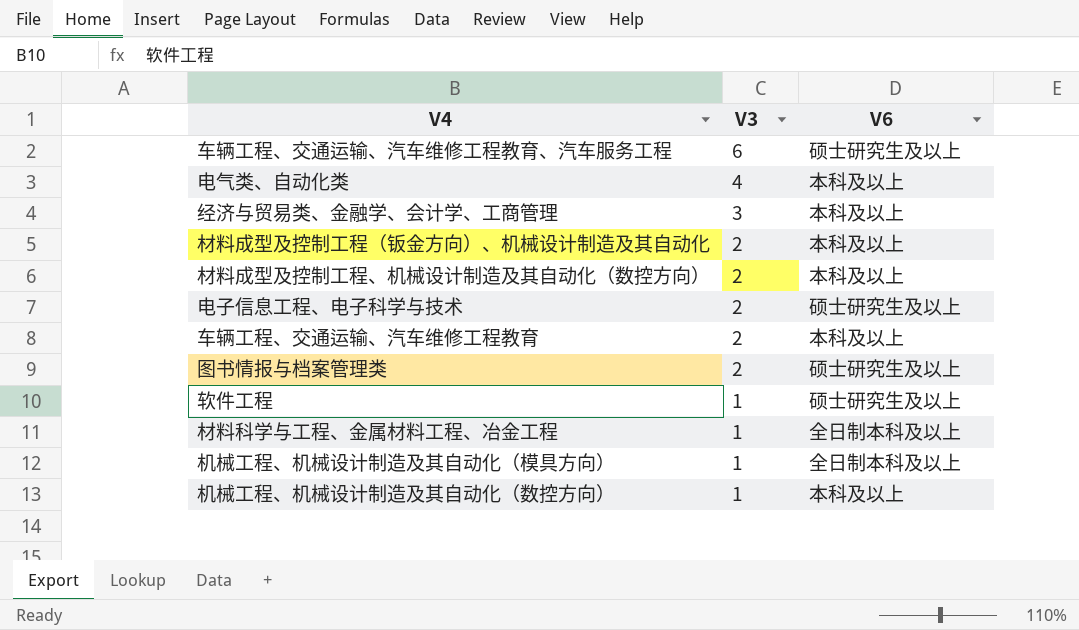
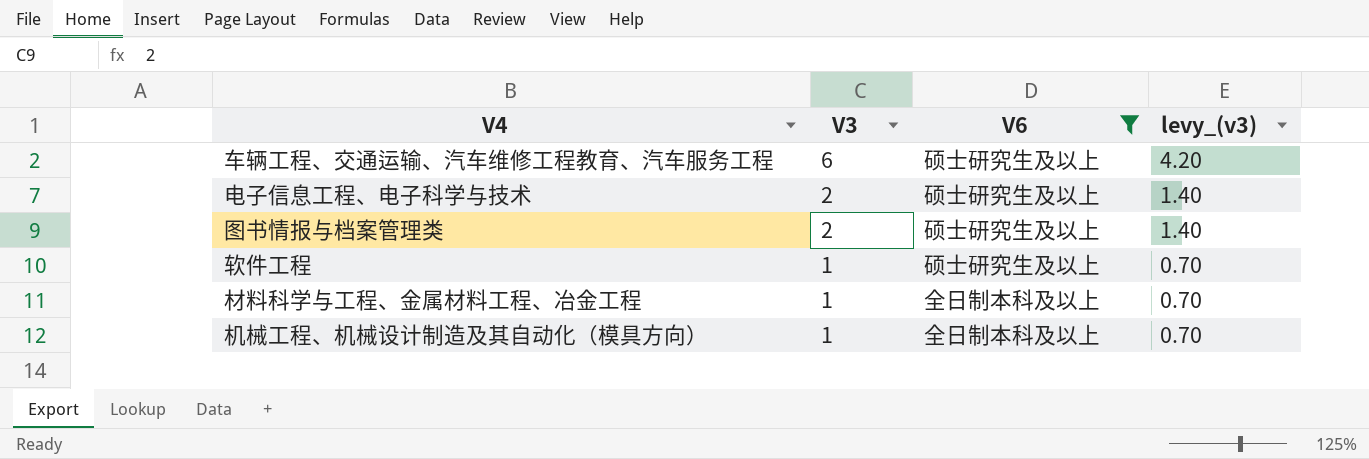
filter: none -> V6 != 本科及以上
column levy_(v3) | formula: none -> [V3] * 0.7

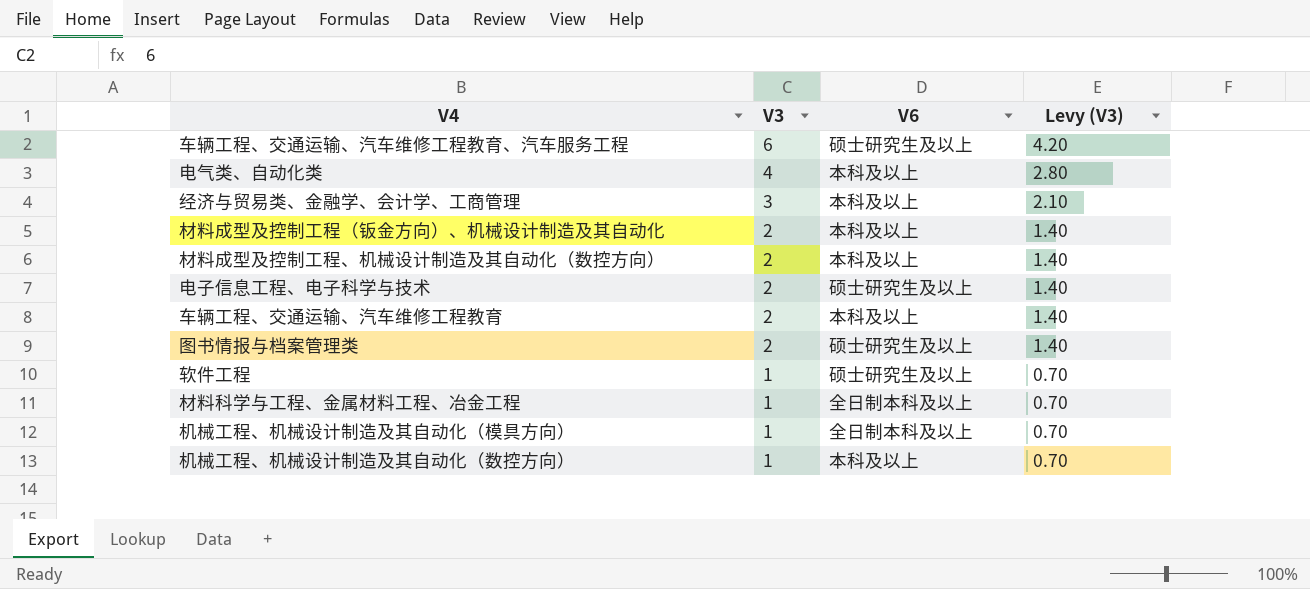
filter: V6 != 本科及以上 -> none
column name: levy_(v3) -> Levy (V3)

